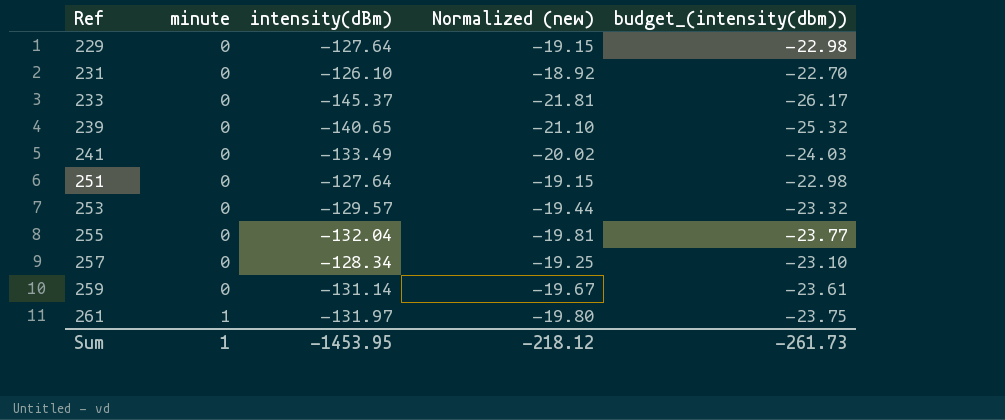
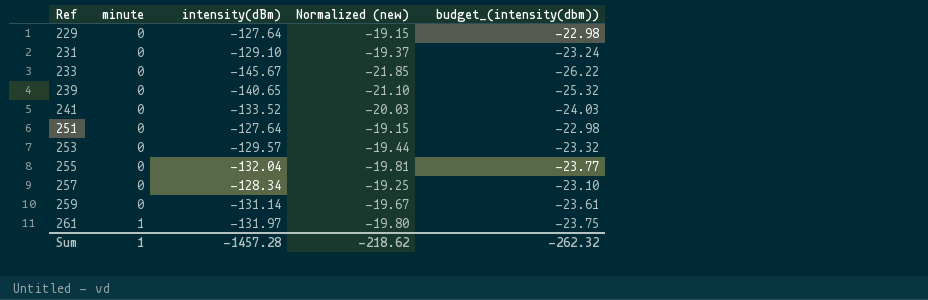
231 | intensity(dBm): -126.10 -> -129.10
231 | Normalized (new): -18.92 -> -19.37
231 | budget_(intensity(dbm)): -22.70 -> -23.24
233 | intensity(dBm): -145.37 -> -145.67
233 | Normalized (new): -21.81 -> -21.85
233 | budget_(intensity(dbm)): -26.17 -> -26.22
241 | intensity(dBm): -133.49 -> -133.52
241 | Normalized (new): -20.02 -> -20.03
Sum | intensity(dBm): -1453.95 -> -1457.28
Sum | Normalized (new): -218.12 -> -218.62
Sum | budget_(intensity(dbm)): -261.73 -> -262.32

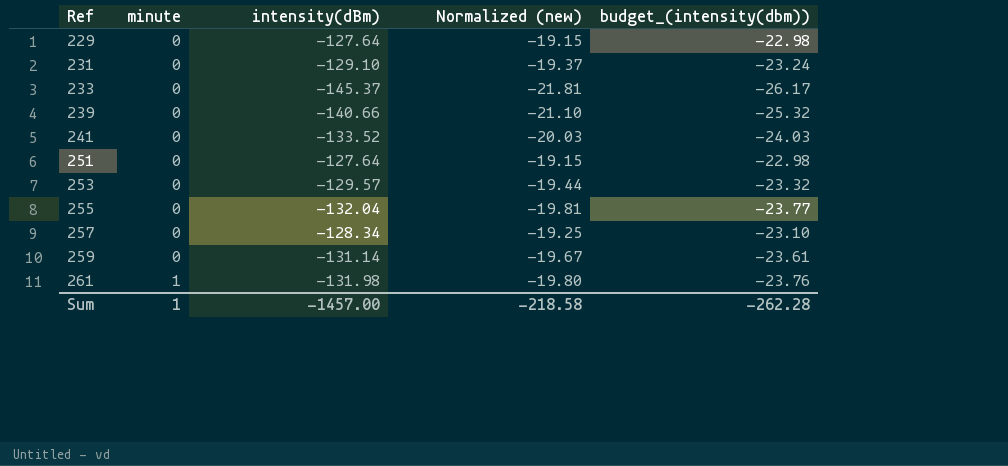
233 | intensity(dBm): -145.67 -> -145.37
233 | Normalized (new): -21.85 -> -21.81
233 | budget_(intensity(dbm)): -26.22 -> -26.17
239 | intensity(dBm): -140.65 -> -140.66
261 | intensity(dBm): -131.97 -> -131.98
261 | budget_(intensity(dbm)): -23.75 -> -23.76
Sum | intensity(dBm): -1457.28 -> -1457.00
Sum | Normalized (new): -218.62 -> -218.58
Sum | budget_(intensity(dbm)): -262.32 -> -262.28

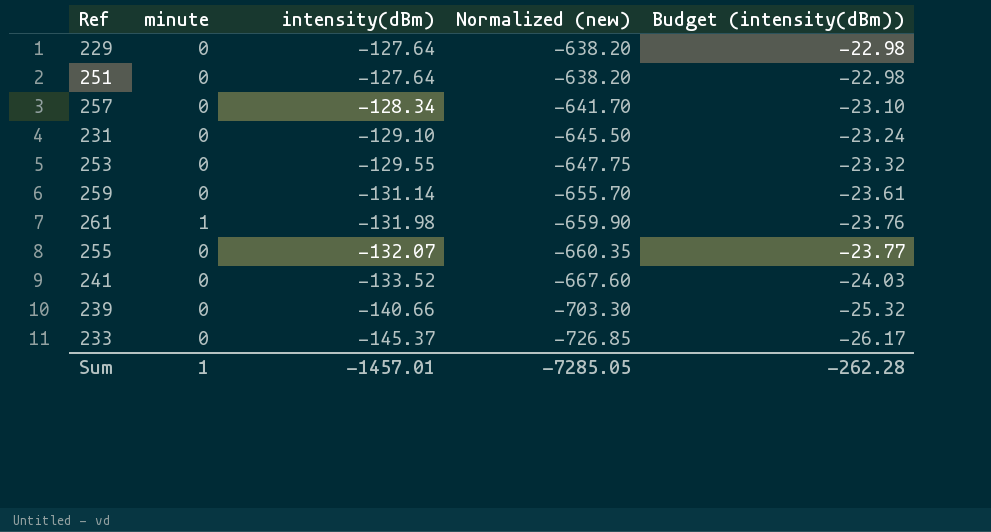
row order: Ref ascending -> intensity(dBm) descending
column Normalized (new) | formula: [intensity(dBm)] * 0.15 -> [intensity(dBm)] * 5
column name: budget_(intensity(dbm)) -> Budget (intensity(dBm))
253 | intensity(dBm): -129.57 -> -129.55
255 | intensity(dBm): -132.04 -> -132.07
Sum | intensity(dBm): -1457.00 -> -1457.01
Sum | Normalized (new): -218.58 -> -7285.05

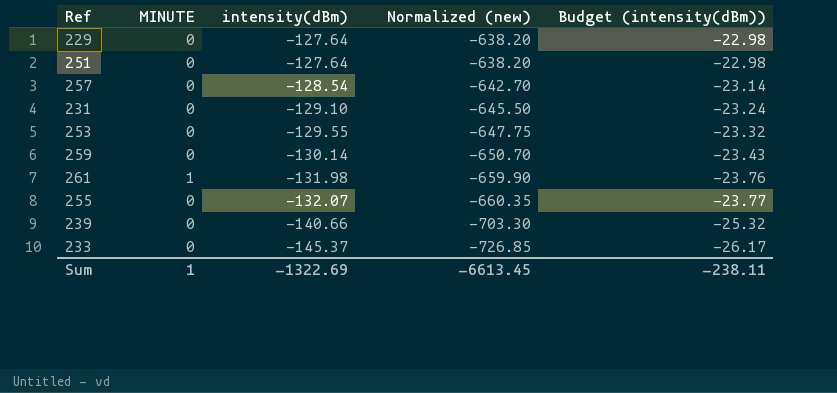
column name: minute -> MINUTE
row 241: 0 | -133.52 | -667.60 | -24.03 -> none
257 | intensity(dBm): -128.34 -> -128.54
257 | Normalized (new): -641.70 -> -642.70
257 | Budget (intensity(dBm)): -23.10 -> -23.14
259 | intensity(dBm): -131.14 -> -130.14
259 | Normalized (new): -655.70 -> -650.70
259 | Budget (intensity(dBm)): -23.61 -> -23.43
Sum | intensity(dBm): -1457.01 -> -1322.69
Sum | Normalized (new): -7285.05 -> -6613.45
Sum | Budget (intensity(dBm)): -262.28 -> -238.11

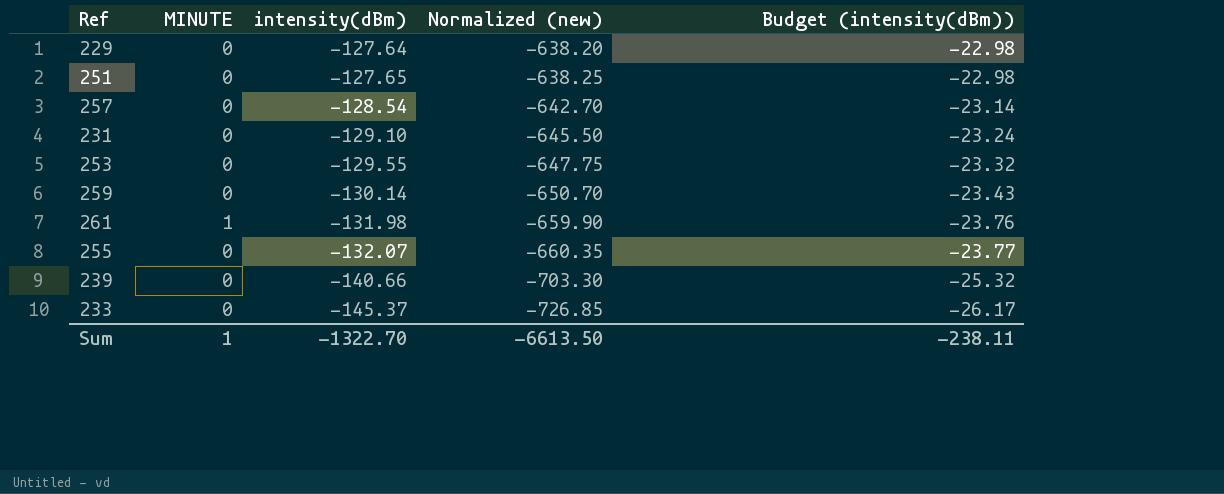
251 | intensity(dBm): -127.64 -> -127.65
251 | Normalized (new): -638.20 -> -638.25
Sum | intensity(dBm): -1322.69 -> -1322.70
Sum | Normalized (new): -6613.45 -> -6613.50

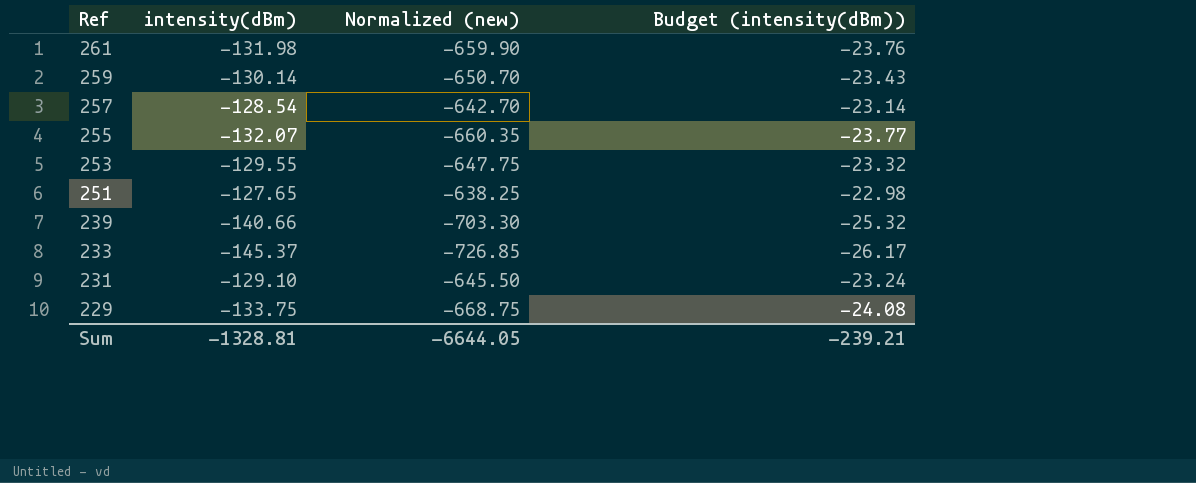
row order: intensity(dBm) descending -> Ref descending
column MINUTE | position: 2 -> none
229 | intensity(dBm): -127.64 -> -133.75
229 | Normalized (new): -638.20 -> -668.75
229 | Budget (intensity(dBm)): -22.98 -> -24.08
Sum | intensity(dBm): -1322.70 -> -1328.81
Sum | Normalized (new): -6613.50 -> -6644.05
Sum | Budget (intensity(dBm)): -238.11 -> -239.21

